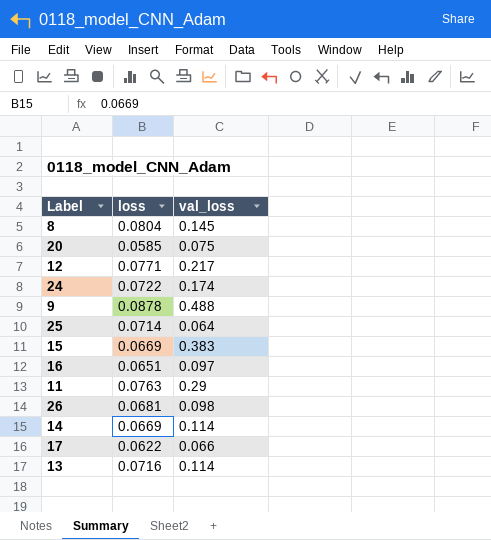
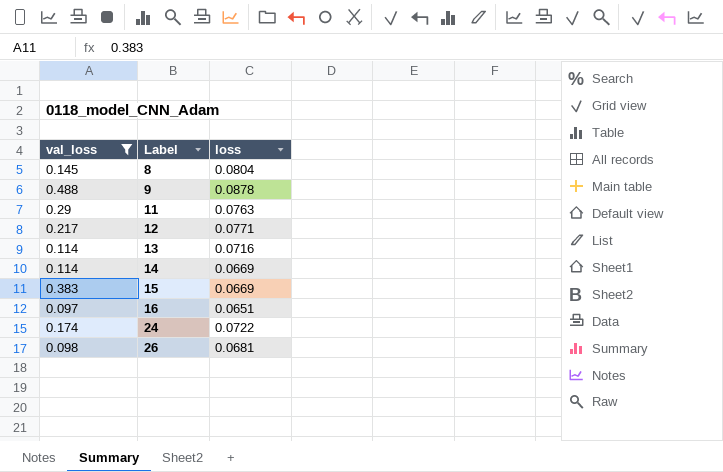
filter: none -> val_loss >= 0.097
row order: none -> Label ascending
column val_loss | position: 3 -> 1

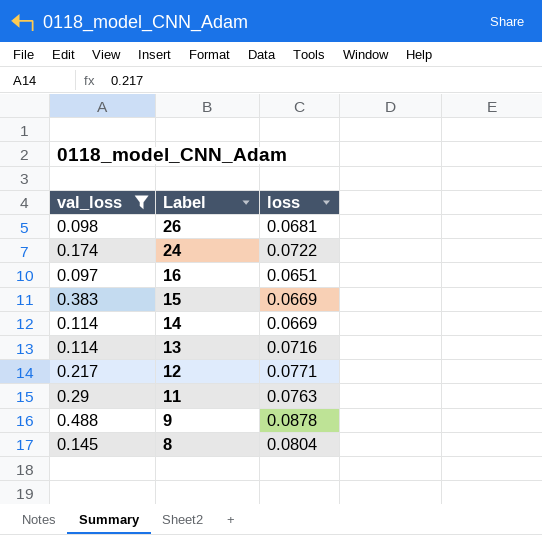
row order: Label ascending -> Label descending

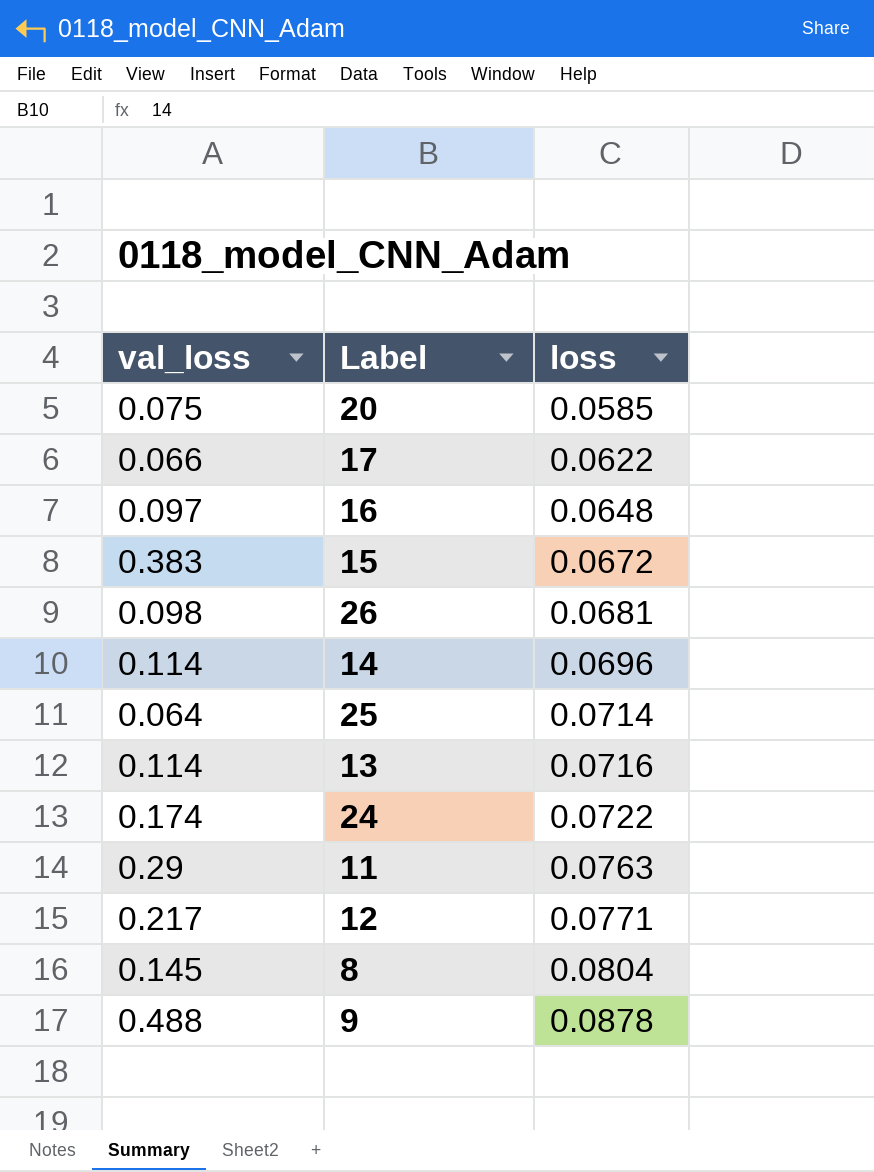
filter: val_loss >= 0.097 -> none
row order: Label descending -> loss ascending
16 | loss: 0.0651 -> 0.0648
15 | loss: 0.0669 -> 0.0672
14 | loss: 0.0669 -> 0.0696

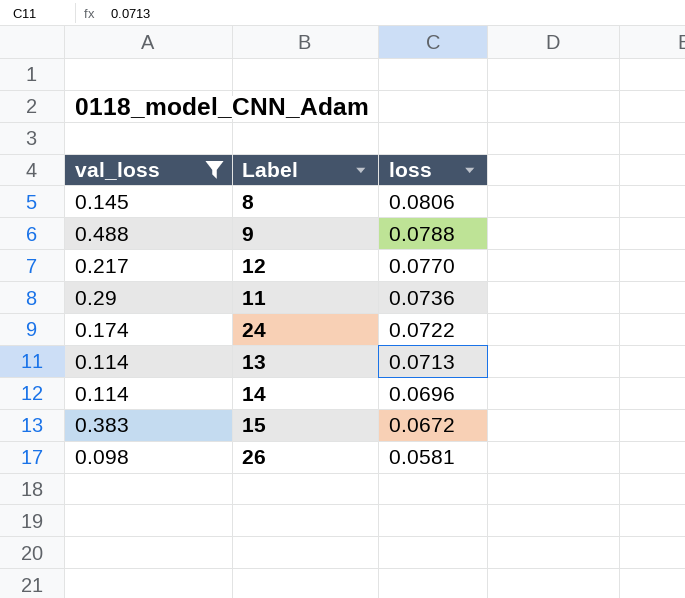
filter: none -> val_loss >= 0.098
row order: loss ascending -> loss descending
8 | loss: 0.0804 -> 0.0806
9 | loss: 0.0878 -> 0.0788
12 | loss: 0.0771 -> 0.0770
11 | loss: 0.0763 -> 0.0736
13 | loss: 0.0716 -> 0.0713
26 | loss: 0.0681 -> 0.0581

